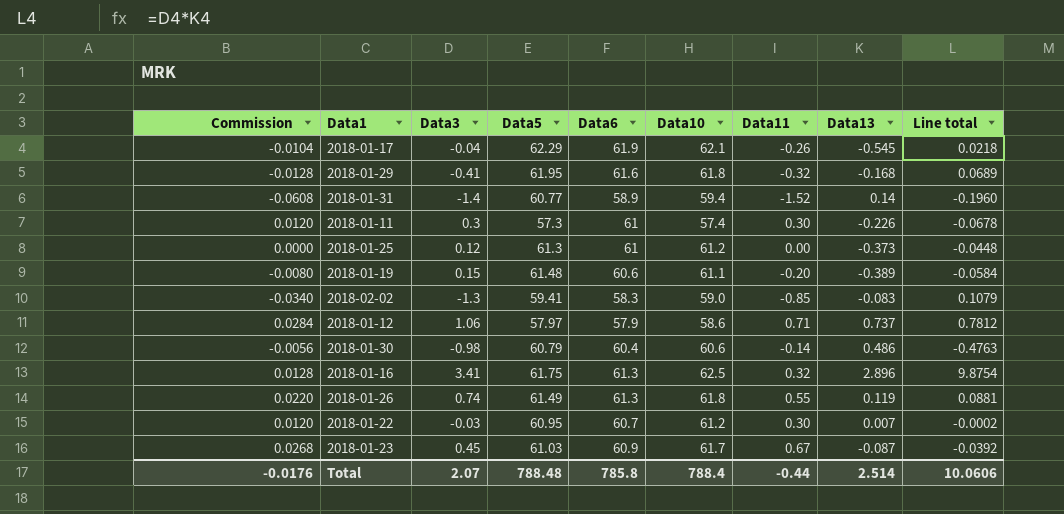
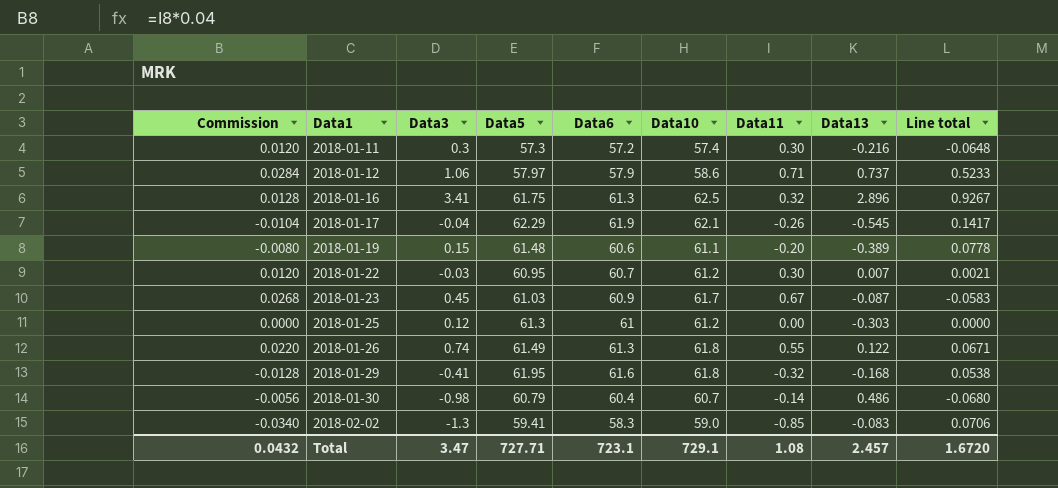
row order: none -> Data1 ascending
column Line total | formula: [Data3] * [Data13] -> [Data11] * [Data13]
row 2018-01-31: -0.0608 | -1.4 | 60.77 | 58.9 | 59.4 | -1.52 | 0.14 | -0.1960 -> none
2018-01-11 | Data6: 61 -> 57.2
2018-01-11 | Data13: -0.226 -> -0.216
2018-01-25 | Data13: -0.373 -> -0.303
2018-01-26 | Data13: 0.119 -> 0.122
2018-01-30 | Data10: 60.6 -> 60.7
Total | Commission: -0.0176 -> 0.0432
Total | Data3: 2.07 -> 3.47
Total | Data5: 788.48 -> 727.71
Total | Data6: 785.8 -> 723.1
Total | Data10: 788.4 -> 729.1
Total | Data11: -0.44 -> 1.08
Total | Data13: 2.514 -> 2.457
Total | Line total: 10.0606 -> 1.6720

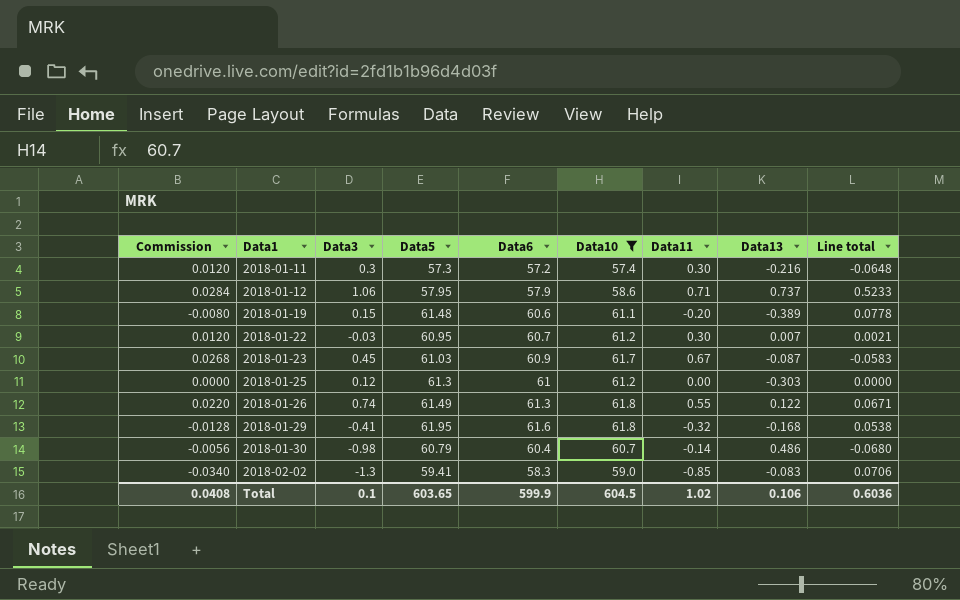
filter: none -> Data10 <= 61.8
2018-01-12 | Data5: 57.97 -> 57.95
Total | Commission: 0.0432 -> 0.0408
Total | Data3: 3.47 -> 0.1
Total | Data5: 727.71 -> 603.65
Total | Data6: 723.1 -> 599.9
Total | Data10: 729.1 -> 604.5
Total | Data11: 1.08 -> 1.02
Total | Data13: 2.457 -> 0.106
Total | Line total: 1.6720 -> 0.6036

